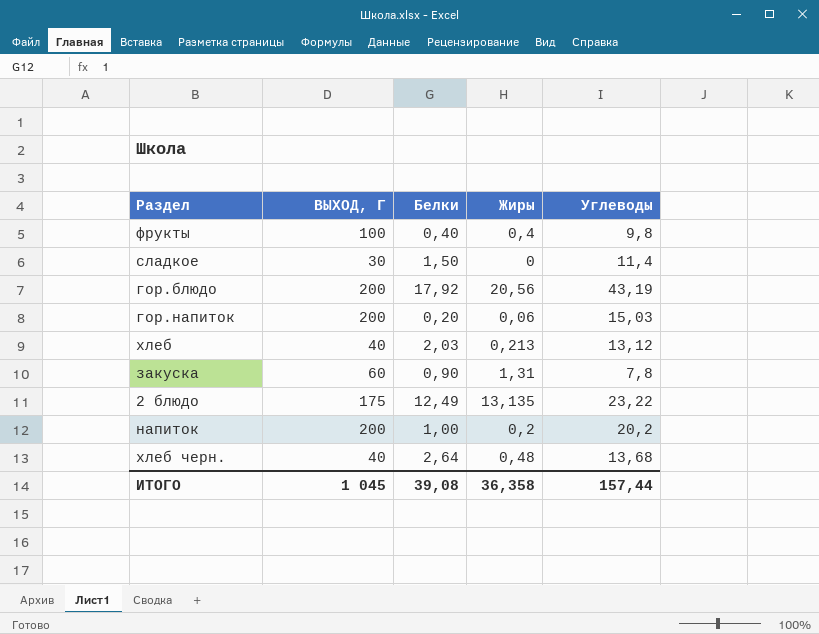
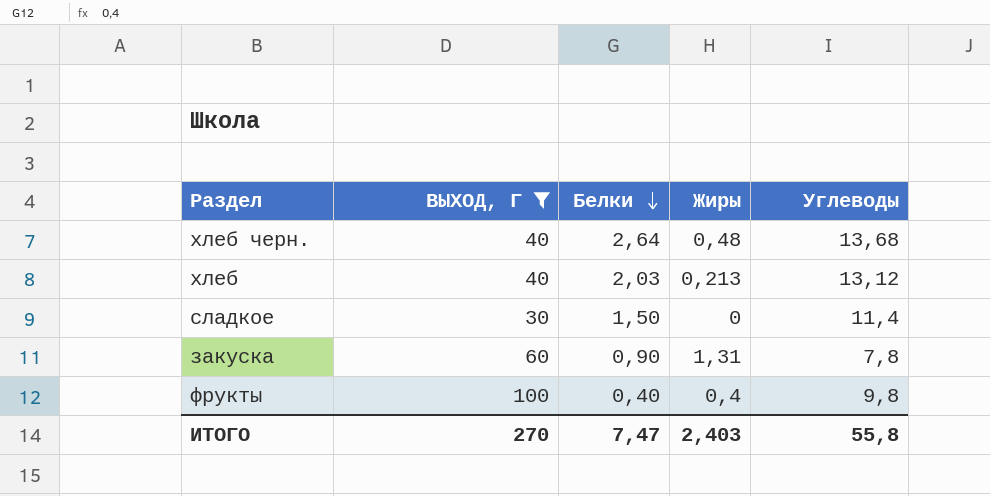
filter: none -> ВЫХОД, Г <= 100
row order: none -> Белки descending
ИТОГО | ВЫХОД, Г: 1 045 -> 270
ИТОГО | Белки: 39,08 -> 7,47
ИТОГО | Жиры: 36,358 -> 2,403
ИТОГО | Углеводы: 157,44 -> 55,8

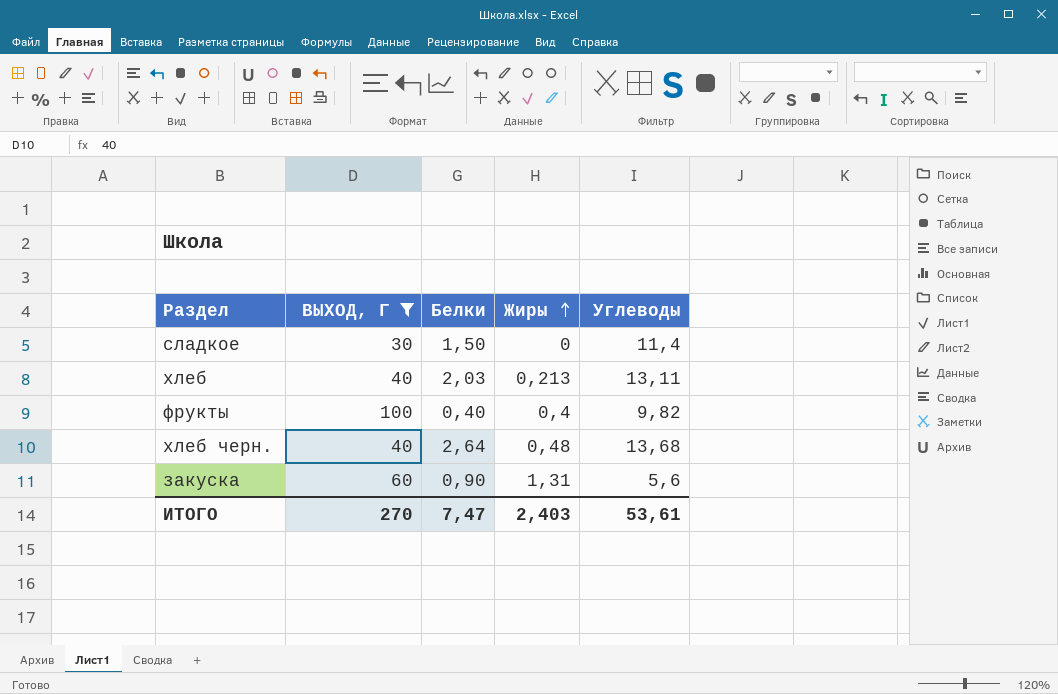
row order: Белки descending -> Жиры ascending
хлеб | Углеводы: 13,12 -> 13,11
фрукты | Углеводы: 9,8 -> 9,82
закуска | Углеводы: 7,8 -> 5,6
ИТОГО | Углеводы: 55,8 -> 53,61

